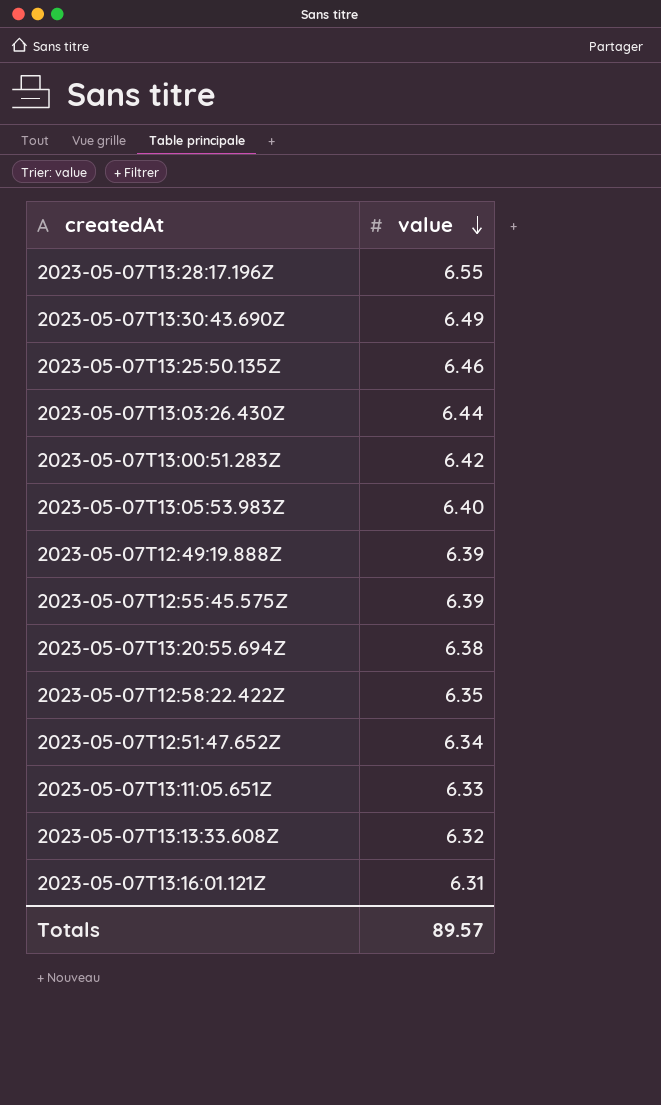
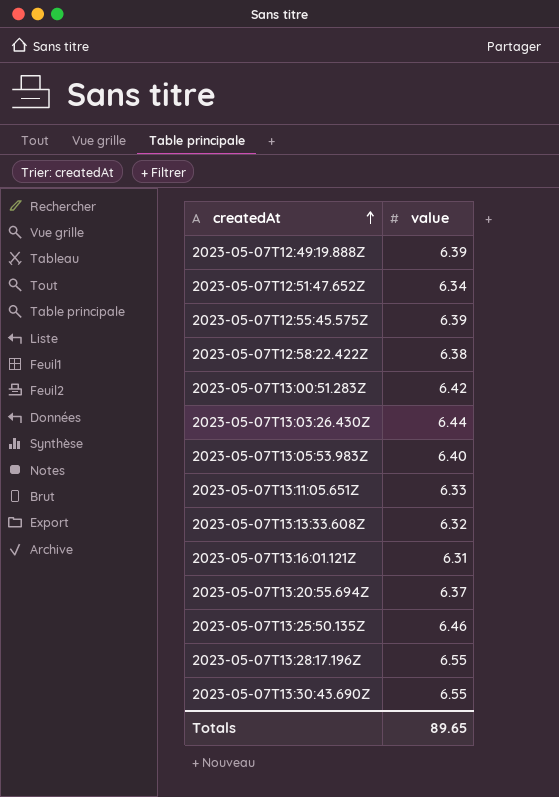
row order: value descending -> createdAt ascending
2023-05-07T12:58:22.422Z | value: 6.35 -> 6.38
2023-05-07T13:20:55.694Z | value: 6.38 -> 6.37
2023-05-07T13:30:43.690Z | value: 6.49 -> 6.55
Totals | value: 89.57 -> 89.65

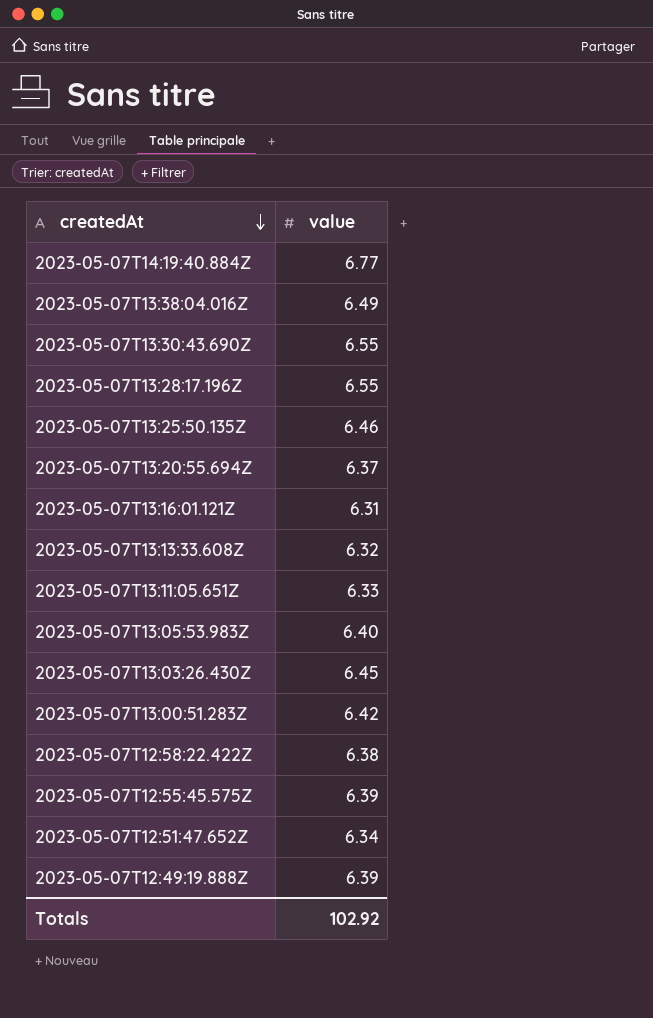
row order: createdAt ascending -> createdAt descending
row 2023-05-07T14:19:40.884Z: none -> 6.77
row 2023-05-07T13:38:04.016Z: none -> 6.49
2023-05-07T13:03:26.430Z | value: 6.44 -> 6.45
Totals | value: 89.65 -> 102.92

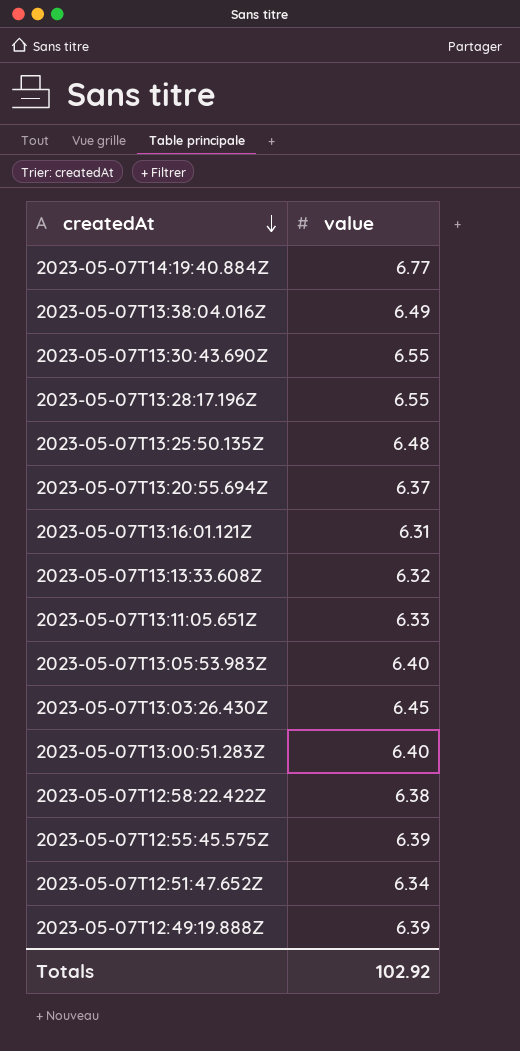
2023-05-07T13:25:50.135Z | value: 6.46 -> 6.48
2023-05-07T13:00:51.283Z | value: 6.42 -> 6.40

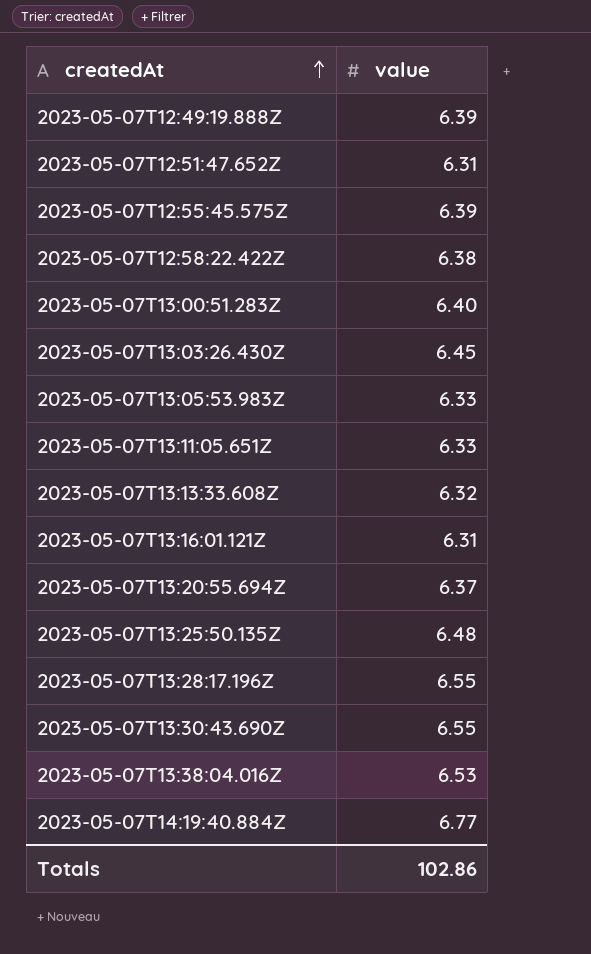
row order: createdAt descending -> createdAt ascending
2023-05-07T12:51:47.652Z | value: 6.34 -> 6.31
2023-05-07T13:05:53.983Z | value: 6.40 -> 6.33
2023-05-07T13:38:04.016Z | value: 6.49 -> 6.53
Totals | value: 102.92 -> 102.86

